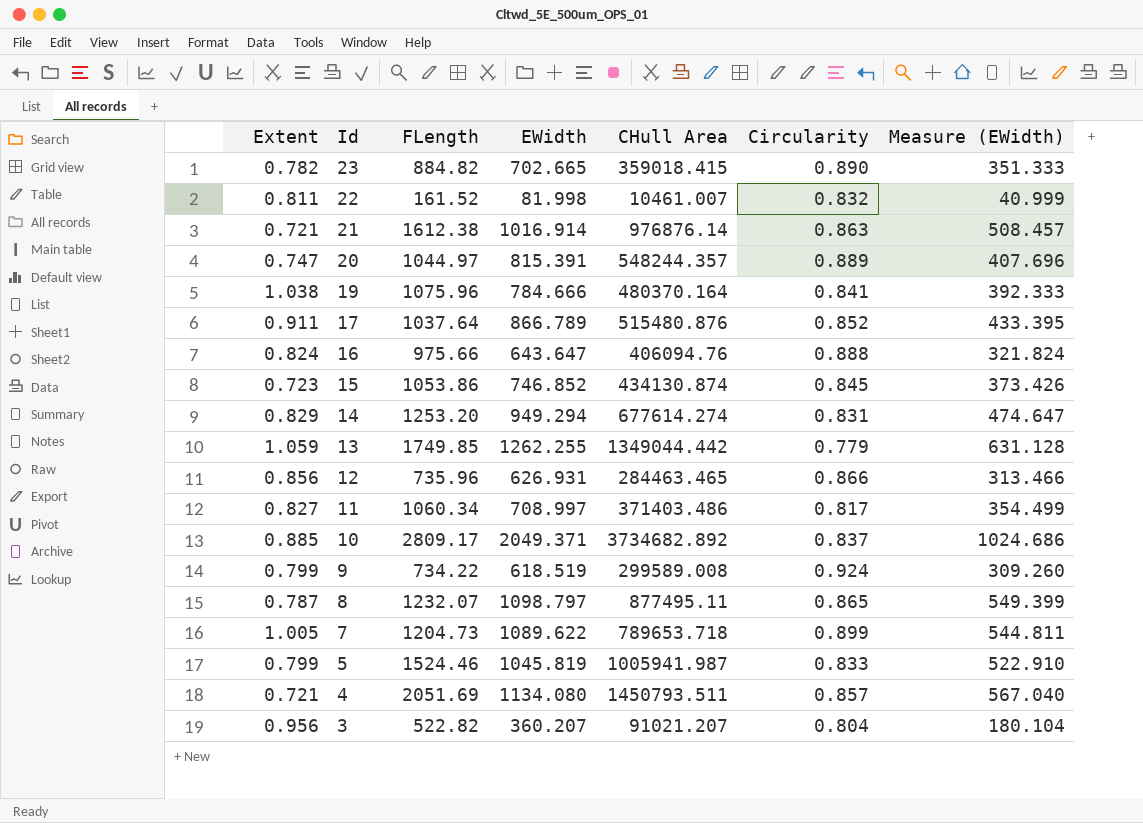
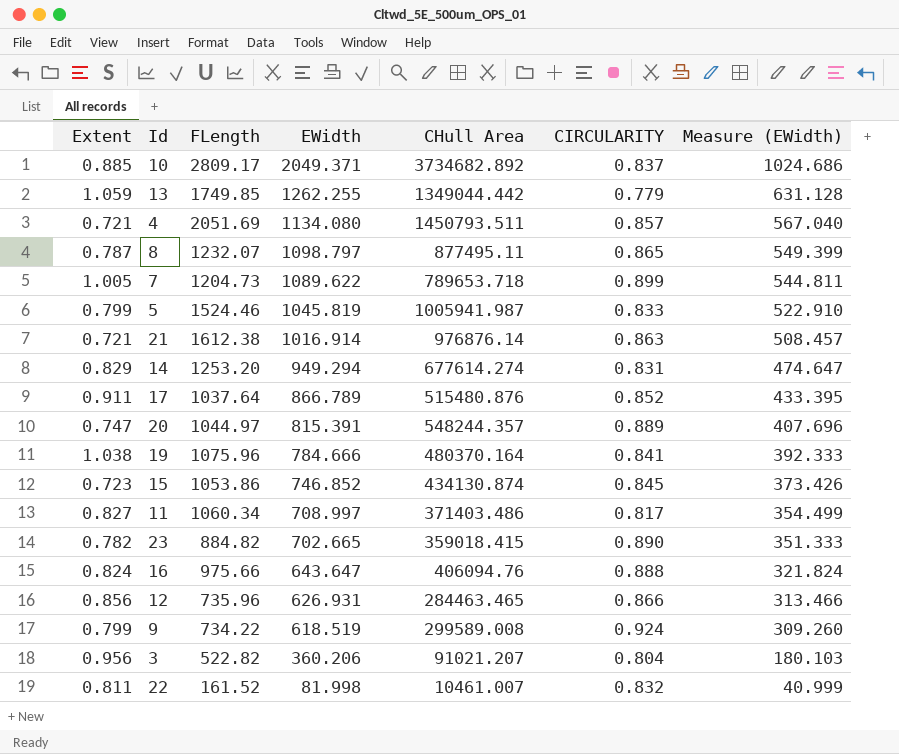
row order: Id descending -> EWidth descending
column name: Circularity -> CIRCULARITY
3 | EWidth: 360.207 -> 360.206
3 | Measure (EWidth): 180.104 -> 180.103

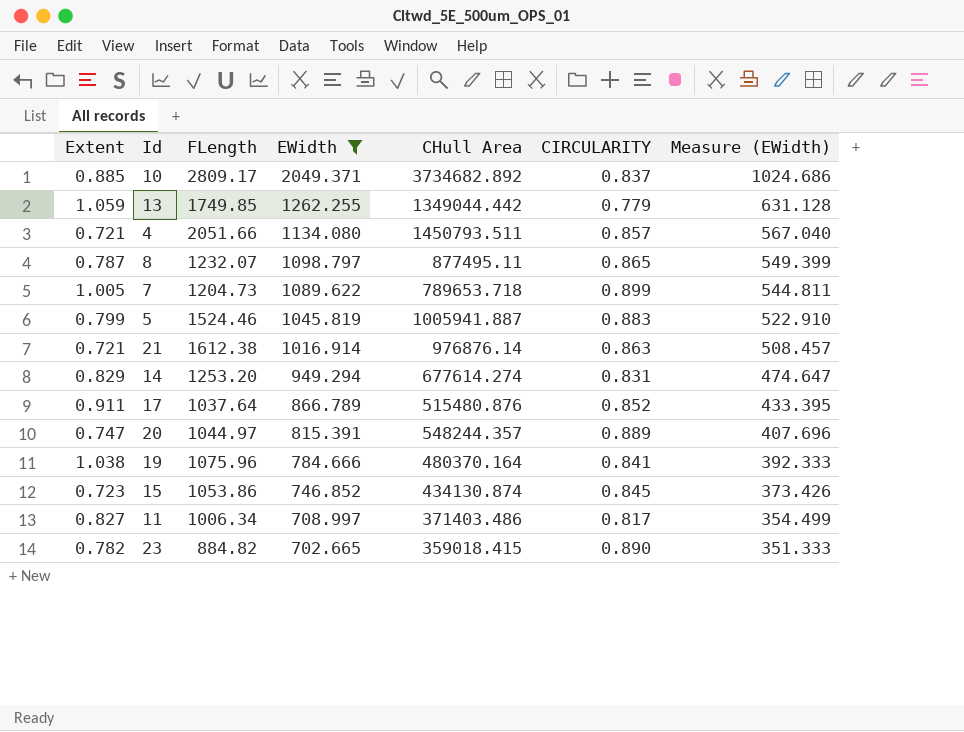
filter: none -> EWidth >= 702.665
4 | FLength: 2051.69 -> 2051.66
5 | CHull Area: 1005941.987 -> 1005941.887
5 | CIRCULARITY: 0.833 -> 0.883
11 | FLength: 1060.34 -> 1006.34

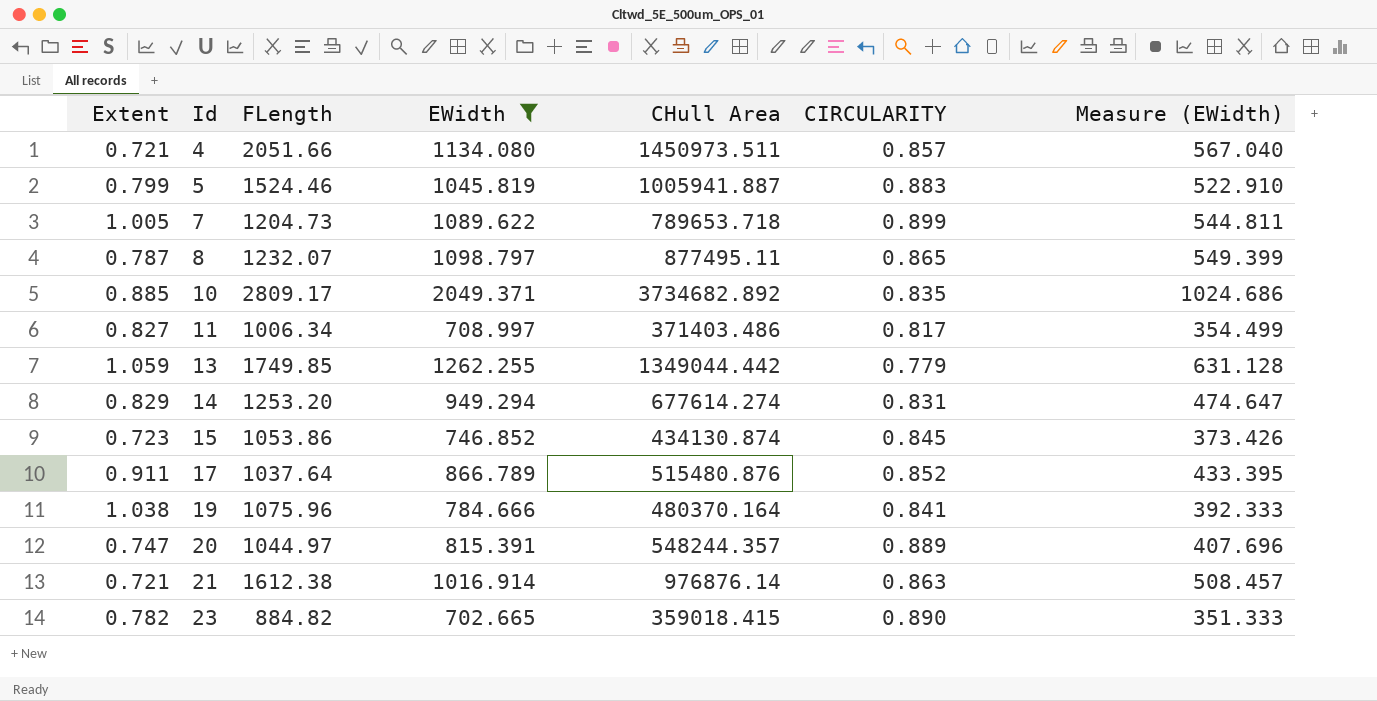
row order: EWidth descending -> Id ascending
4 | CHull Area: 1450793.511 -> 1450973.511
10 | CIRCULARITY: 0.837 -> 0.835

